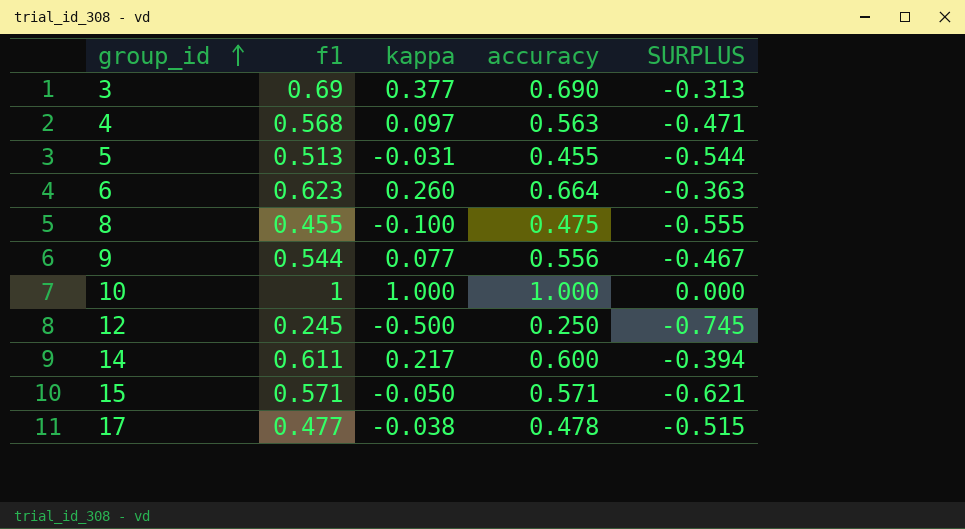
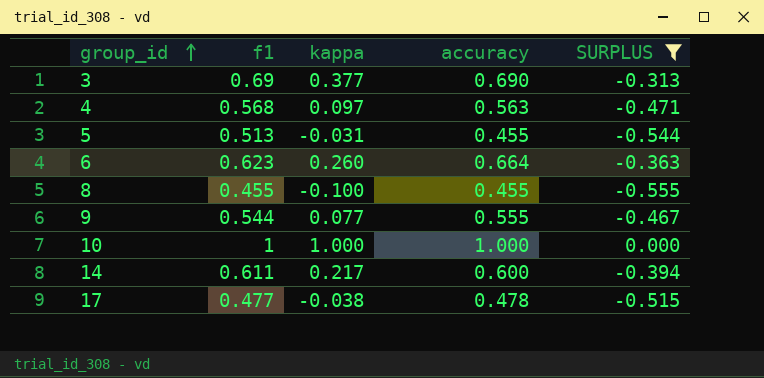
filter: none -> SURPLUS >= -0.555
8 | accuracy: 0.475 -> 0.455
9 | accuracy: 0.556 -> 0.555

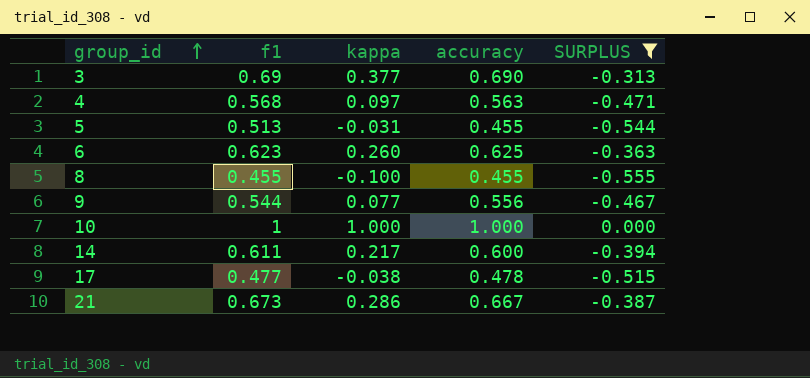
6 | accuracy: 0.664 -> 0.625
9 | accuracy: 0.555 -> 0.556
row 21: none -> 0.673 | 0.286 | 0.667 | -0.387

